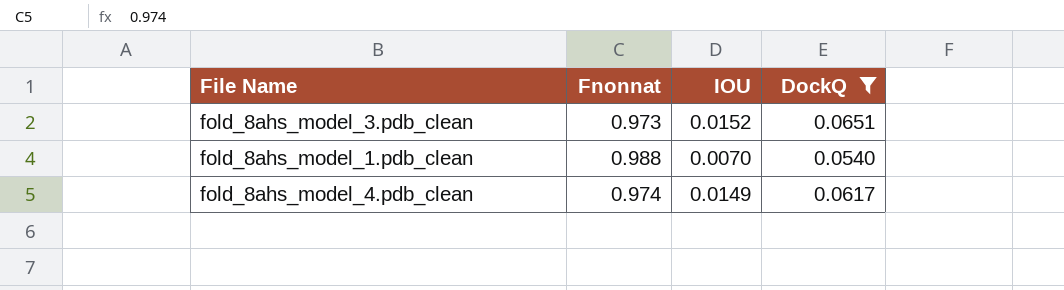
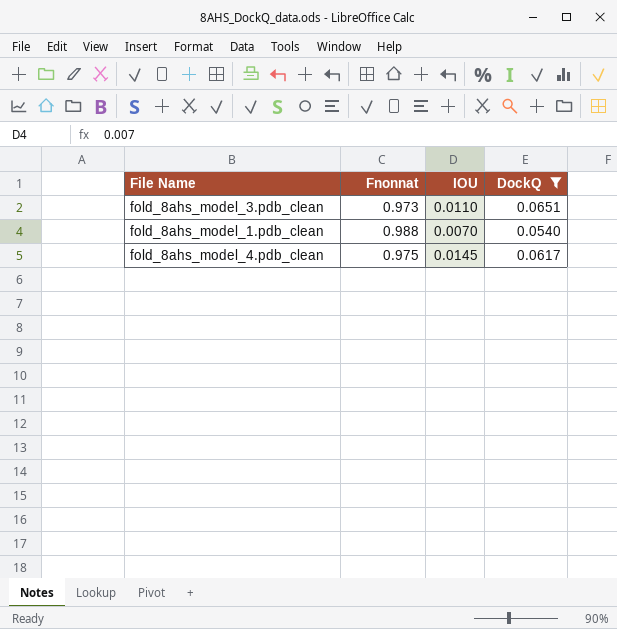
fold_8ahs_model_3.pdb_clean | IOU: 0.0152 -> 0.0110
fold_8ahs_model_4.pdb_clean | Fnonnat: 0.974 -> 0.975
fold_8ahs_model_4.pdb_clean | IOU: 0.0149 -> 0.0145

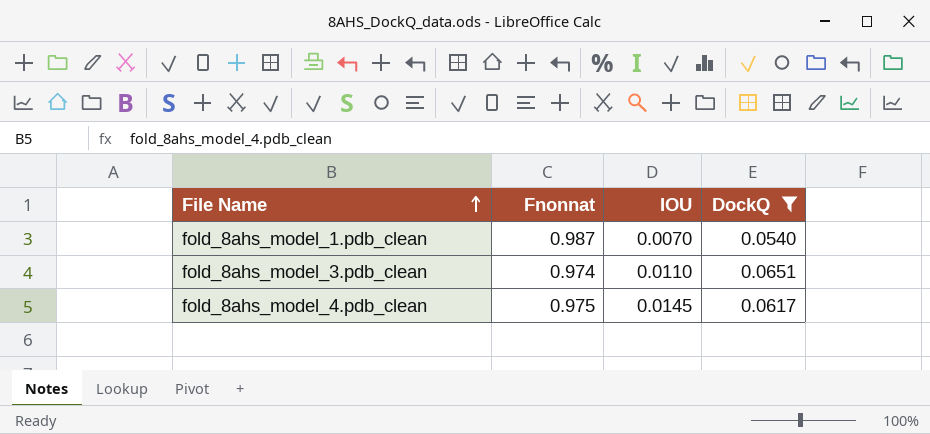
row order: none -> File Name ascending
fold_8ahs_model_1.pdb_clean | Fnonnat: 0.988 -> 0.987
fold_8ahs_model_3.pdb_clean | Fnonnat: 0.973 -> 0.974

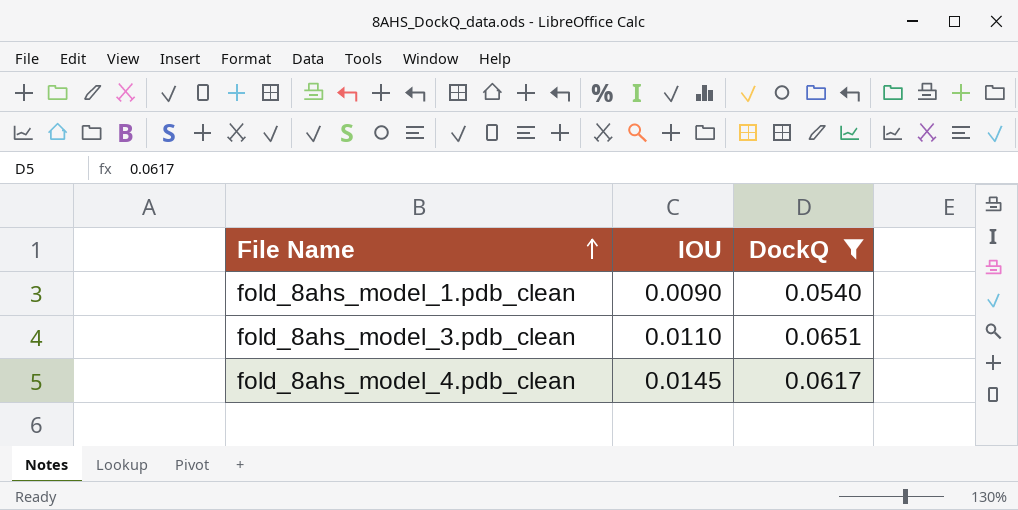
column Fnonnat | position: 2 -> none
fold_8ahs_model_1.pdb_clean | IOU: 0.0070 -> 0.0090

